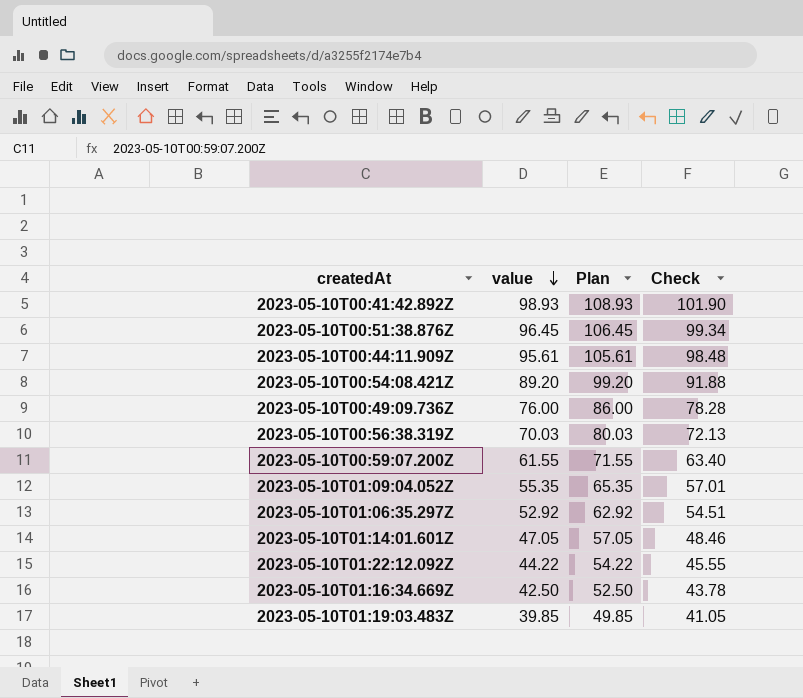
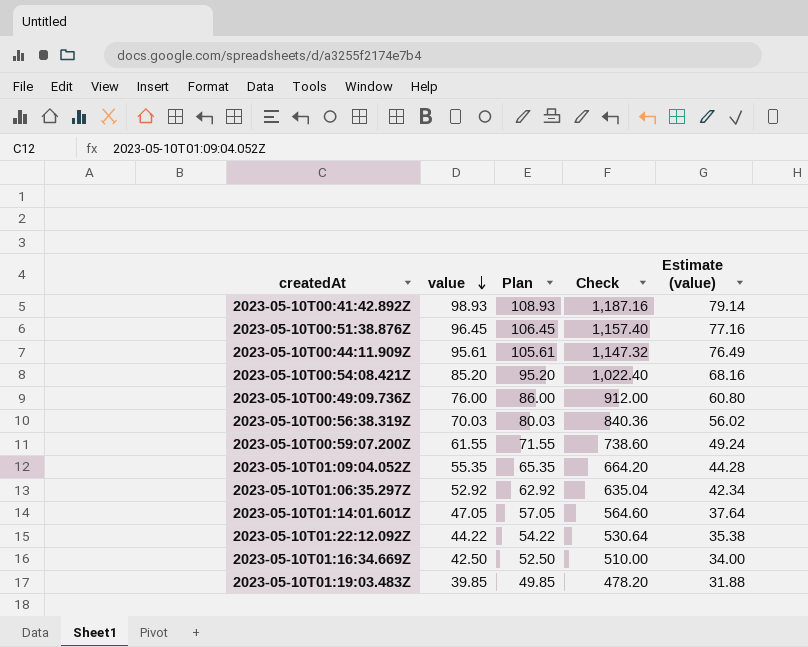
column Check | formula: [value] * 1.03 -> [value] * 12
column Estimate (value) | formula: none -> [value] * 0.8
2023-05-10T00:54:08.421Z | value: 89.20 -> 85.20
2023-05-10T00:54:08.421Z | Plan: 99.20 -> 95.20

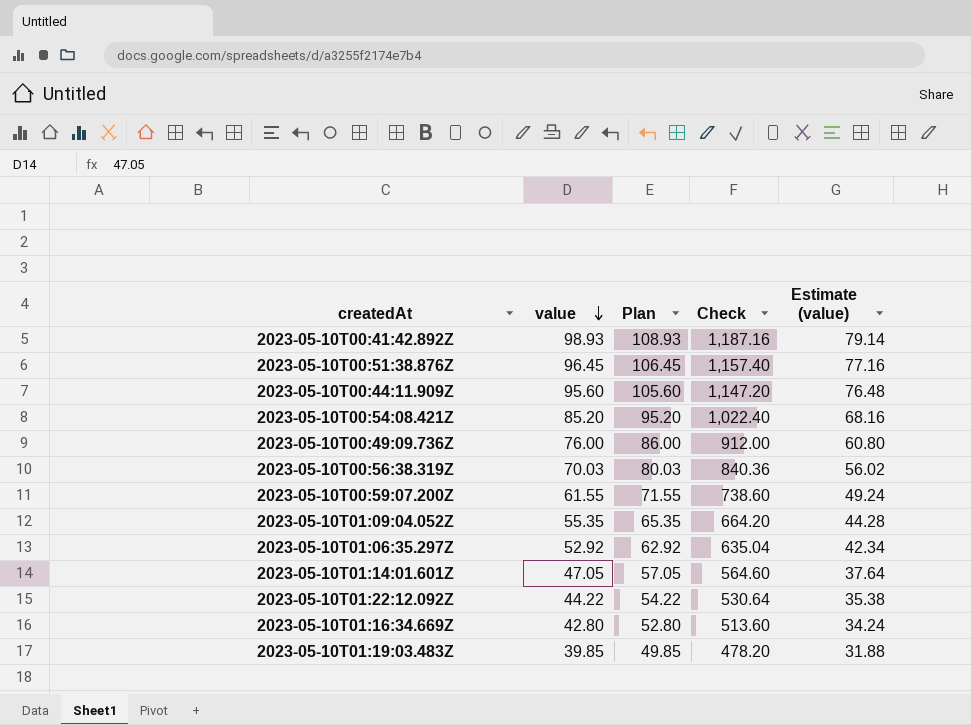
2023-05-10T00:44:11.909Z | value: 95.61 -> 95.60
2023-05-10T00:44:11.909Z | Plan: 105.61 -> 105.60
2023-05-10T00:44:11.909Z | Check: 1,147.32 -> 1,147.20
2023-05-10T00:44:11.909Z | Estimate (value): 76.49 -> 76.48
2023-05-10T01:16:34.669Z | value: 42.50 -> 42.80
2023-05-10T01:16:34.669Z | Plan: 52.50 -> 52.80
2023-05-10T01:16:34.669Z | Check: 510.00 -> 513.60
2023-05-10T01:16:34.669Z | Estimate (value): 34.00 -> 34.24

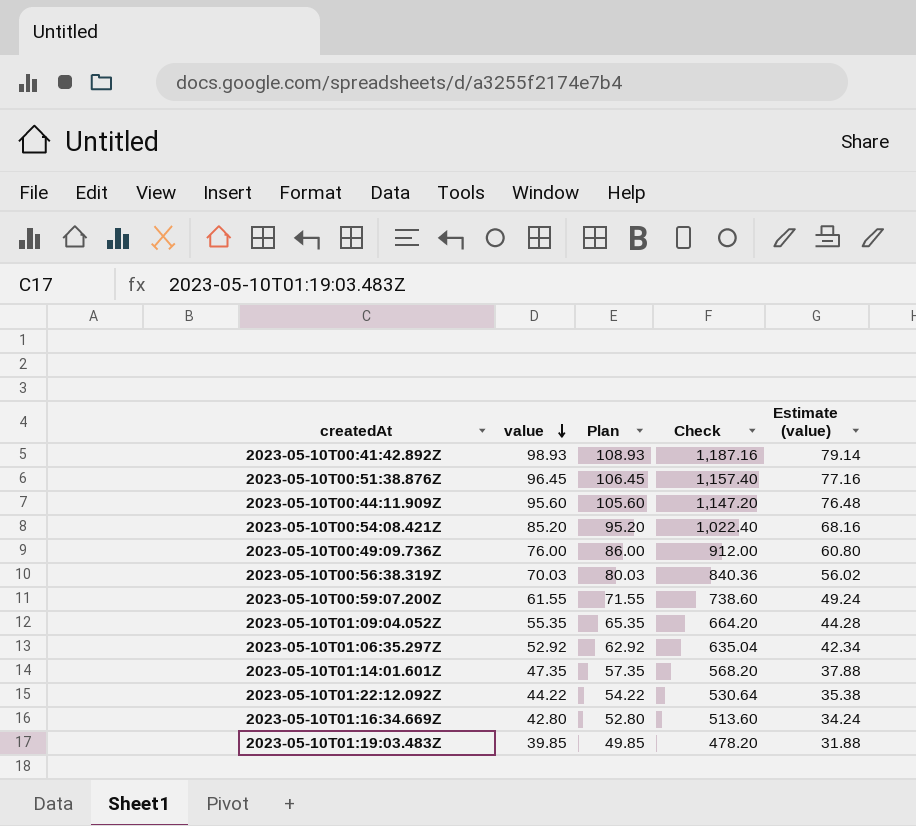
2023-05-10T01:14:01.601Z | value: 47.05 -> 47.35
2023-05-10T01:14:01.601Z | Plan: 57.05 -> 57.35
2023-05-10T01:14:01.601Z | Check: 564.60 -> 568.20
2023-05-10T01:14:01.601Z | Estimate (value): 37.64 -> 37.88

